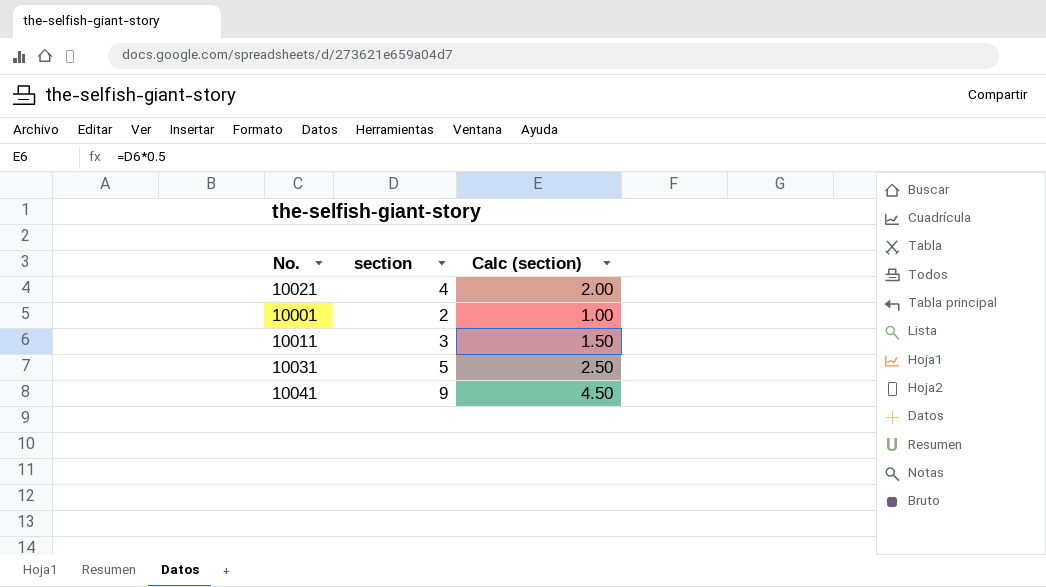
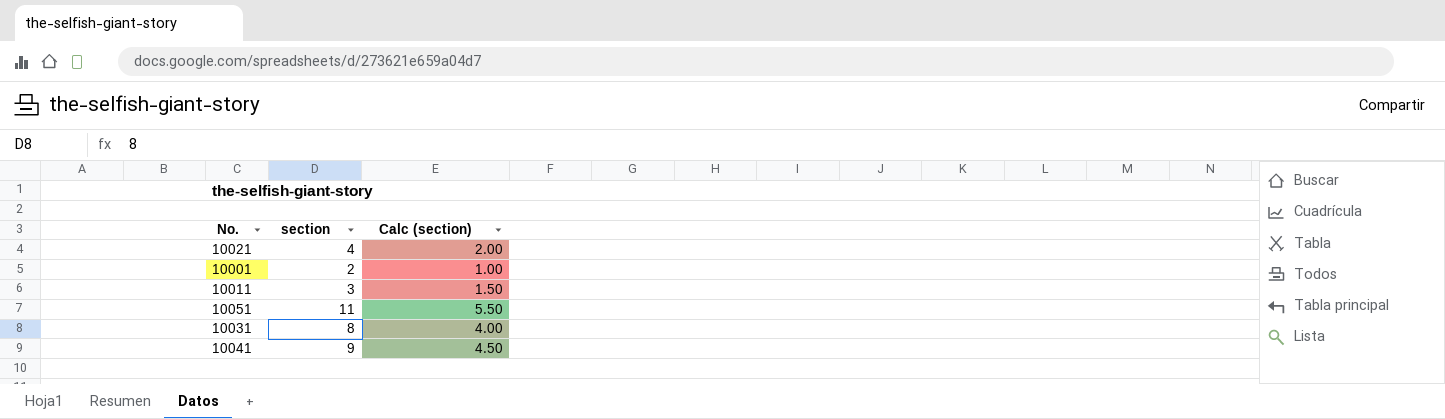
row 10051: none -> 11 | 5.50
10031 | section: 5 -> 8
10031 | Calc (section): 2.50 -> 4.00

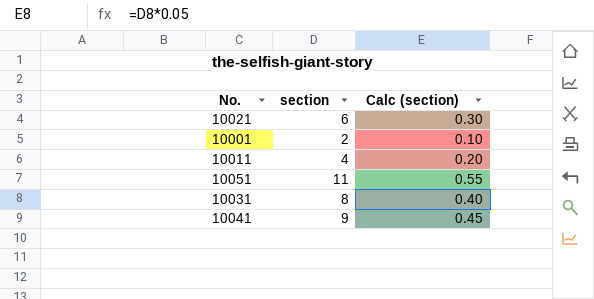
column Calc (section) | formula: [section] * 0.5 -> [section] * 0.05
10021 | section: 4 -> 6
10011 | section: 3 -> 4

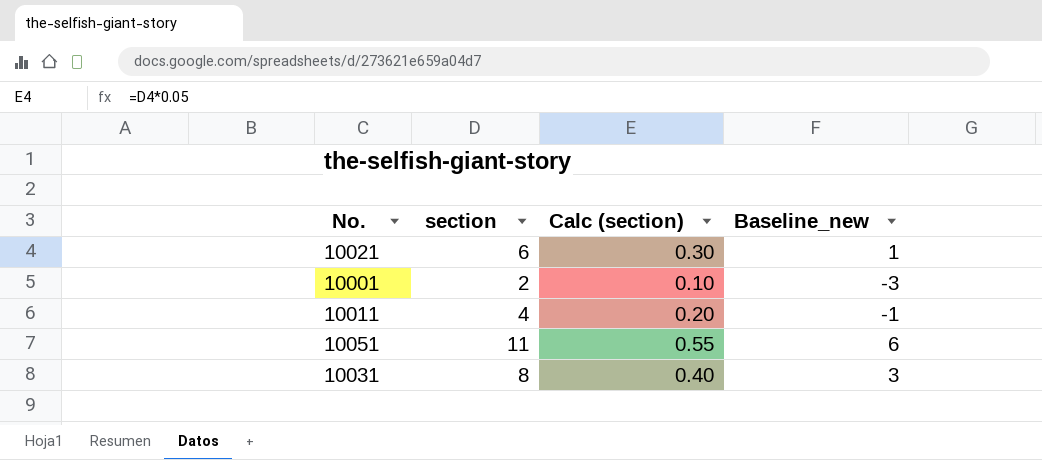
column Baseline_new | formula: none -> [section] - 5
row 10041: 9 | 0.45 -> none

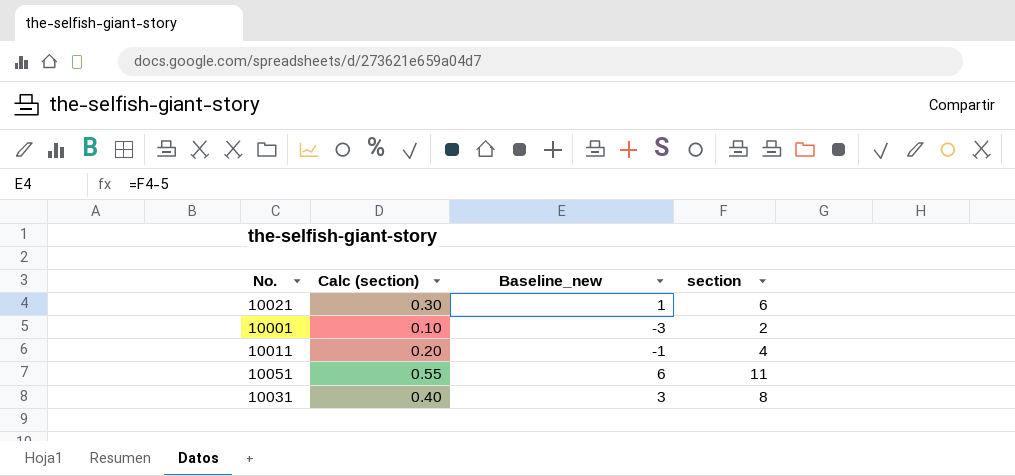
column section | position: 2 -> 4

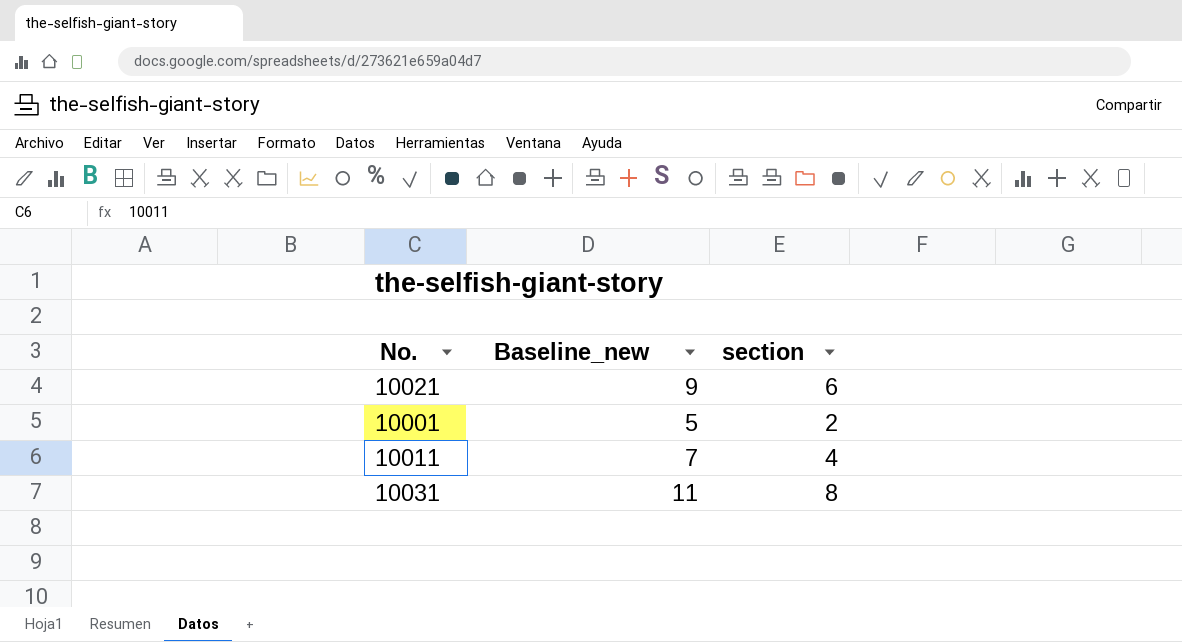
column Calc (section) | formula: [section] * 0.05 -> none
column Baseline_new | formula: [section] - 5 -> [section] + 3
row 10051: 0.55 | 6 | 11 -> none

